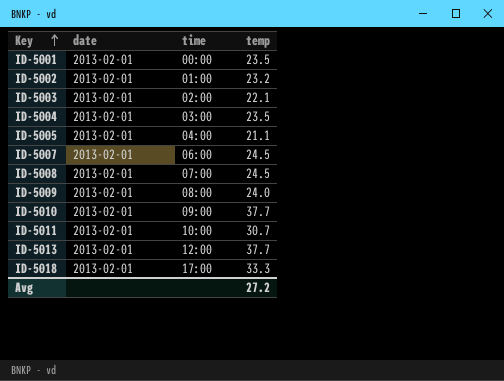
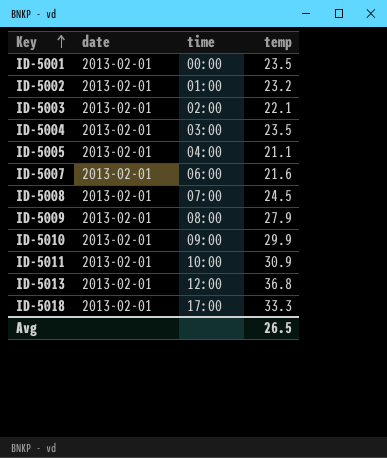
ID-5007 | temp: 24.5 -> 21.6
ID-5009 | temp: 24.0 -> 27.9
ID-5010 | temp: 37.7 -> 29.9
ID-5011 | temp: 30.7 -> 30.9
ID-5013 | temp: 37.7 -> 36.8
Avg | temp: 27.2 -> 26.5

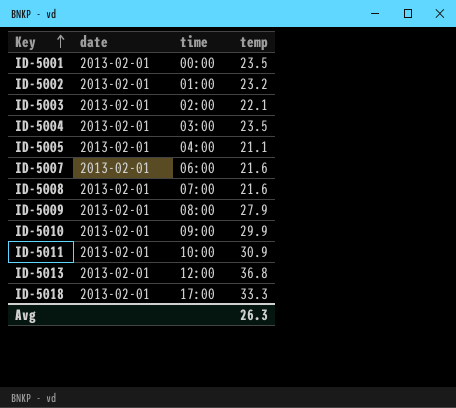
ID-5008 | temp: 24.5 -> 21.6
Avg | temp: 26.5 -> 26.3

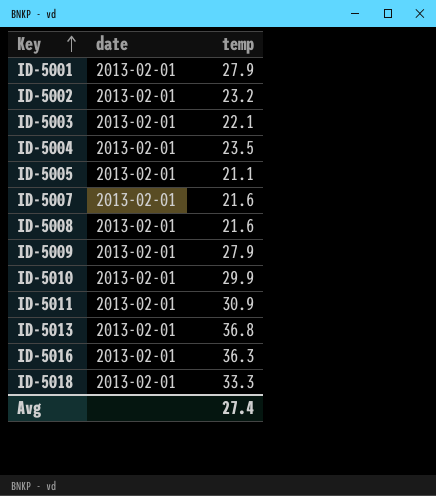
column time | position: 3 -> none
ID-5001 | temp: 23.5 -> 27.9
row ID-5016: none -> 2013-02-01 | 36.3
Avg | temp: 26.3 -> 27.4

